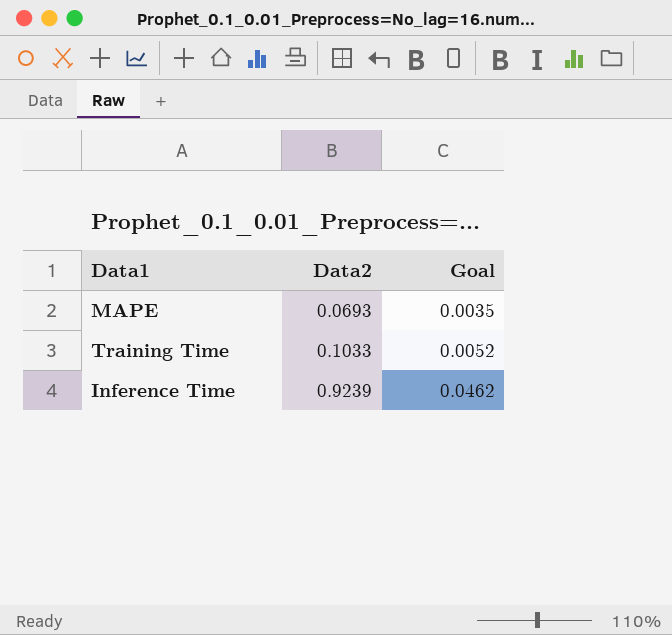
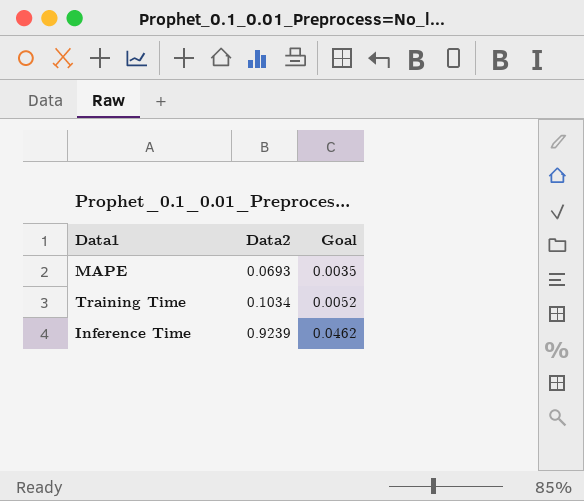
Training Time | Data2: 0.1033 -> 0.1034

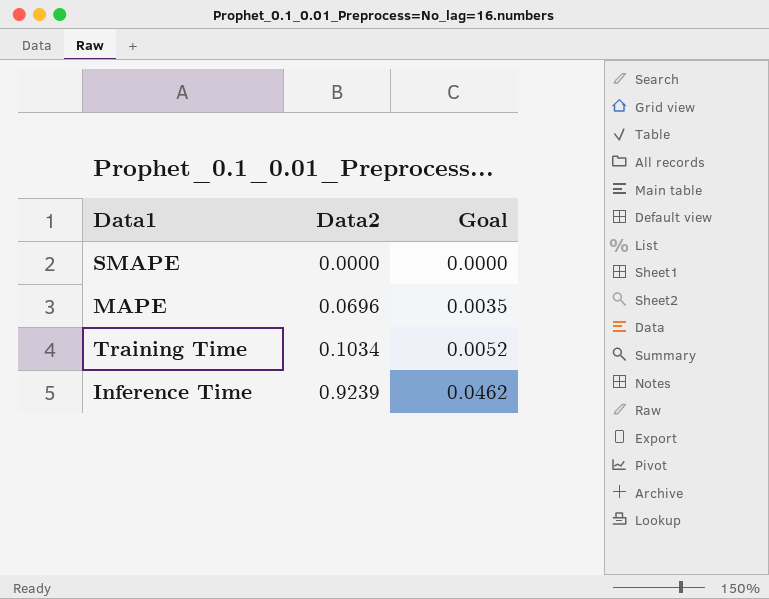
row SMAPE: none -> 0.0000 | 0.0000
MAPE | Data2: 0.0693 -> 0.0696

